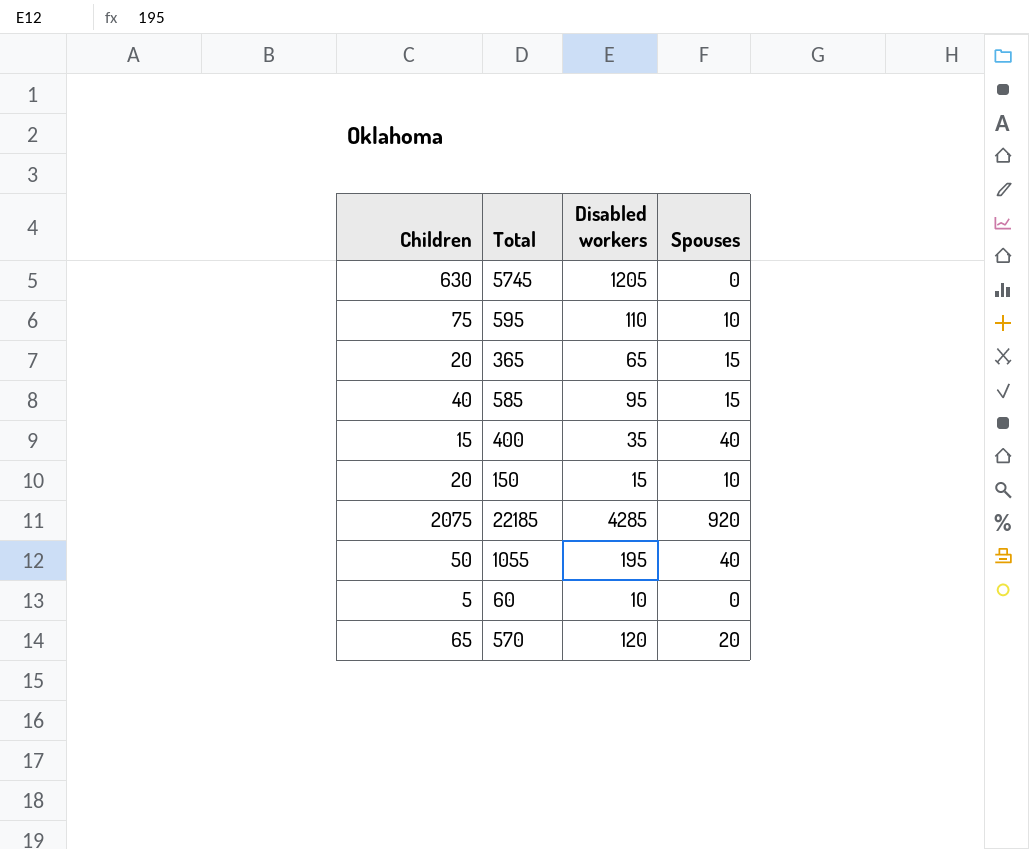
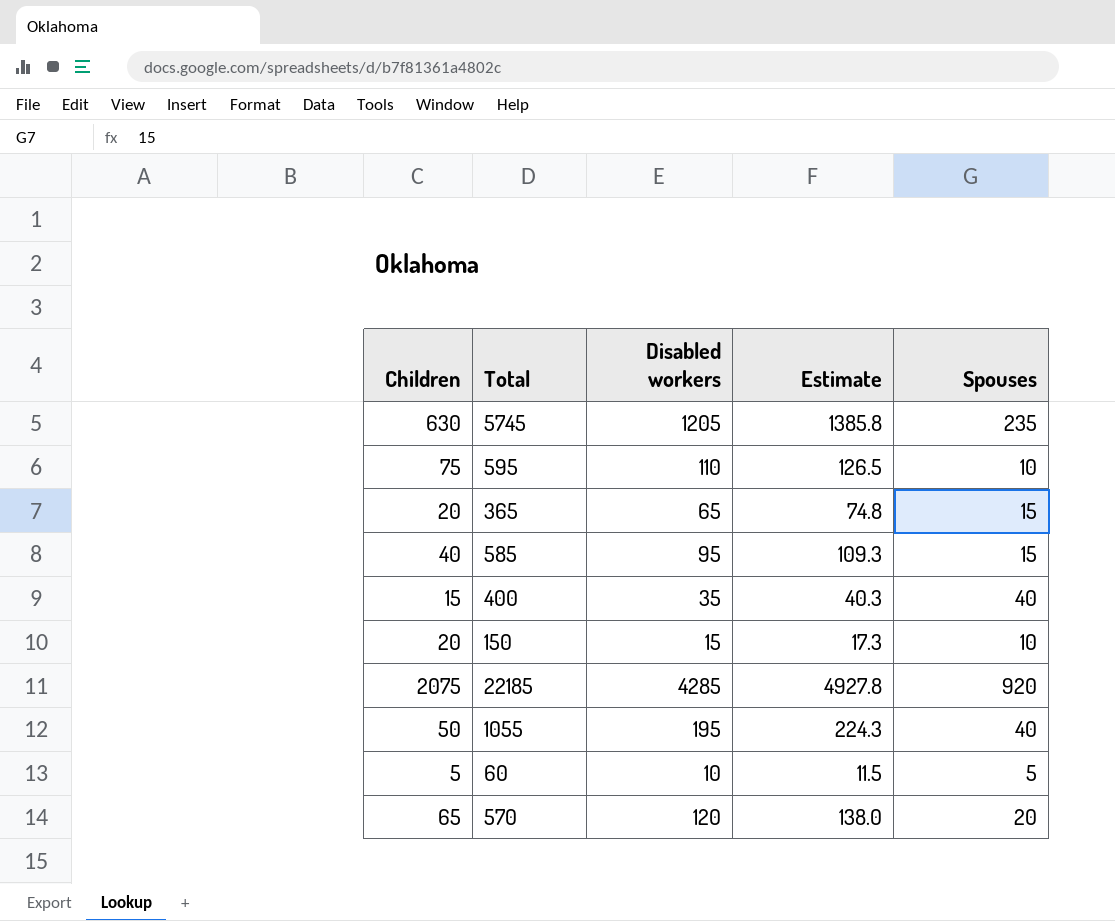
column Estimate | formula: none -> [Disabled workers] * 1.15
5745 | Spouses: 0 -> 235
60 | Spouses: 0 -> 5

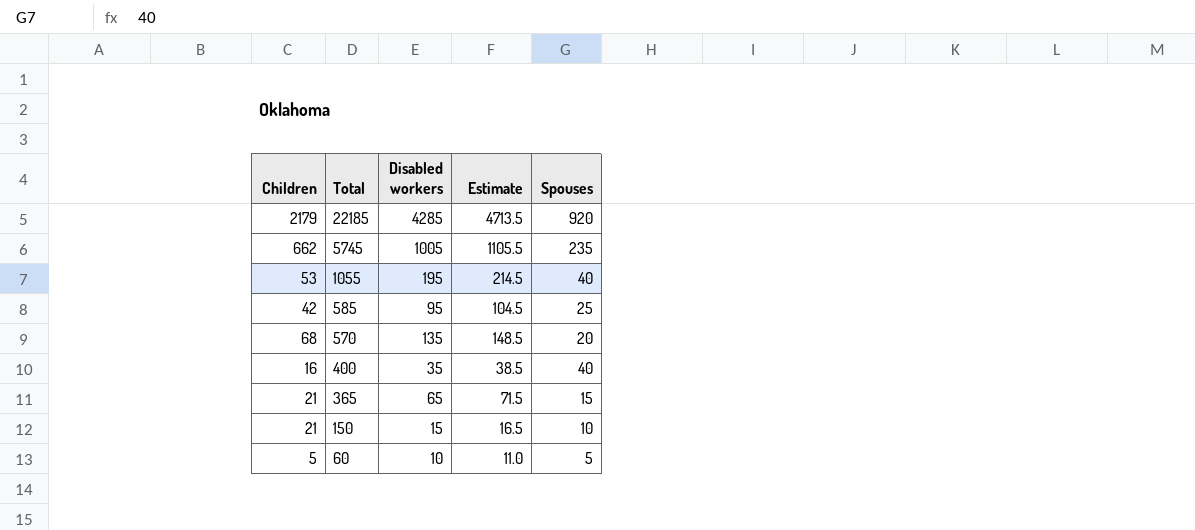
row order: none -> Total descending
column Estimate | formula: [Disabled workers] * 1.15 -> [Disabled workers] * 1.1
row 595: 75 | 110 | 126.5 | 10 -> none
22185 | Children: 2075 -> 2179
5745 | Children: 630 -> 662
5745 | Disabled workers: 1205 -> 1005
1055 | Children: 50 -> 53
585 | Children: 40 -> 42
585 | Spouses: 15 -> 25
570 | Children: 65 -> 68
570 | Disabled workers: 120 -> 135
400 | Children: 15 -> 16
365 | Children: 20 -> 21
150 | Children: 20 -> 21

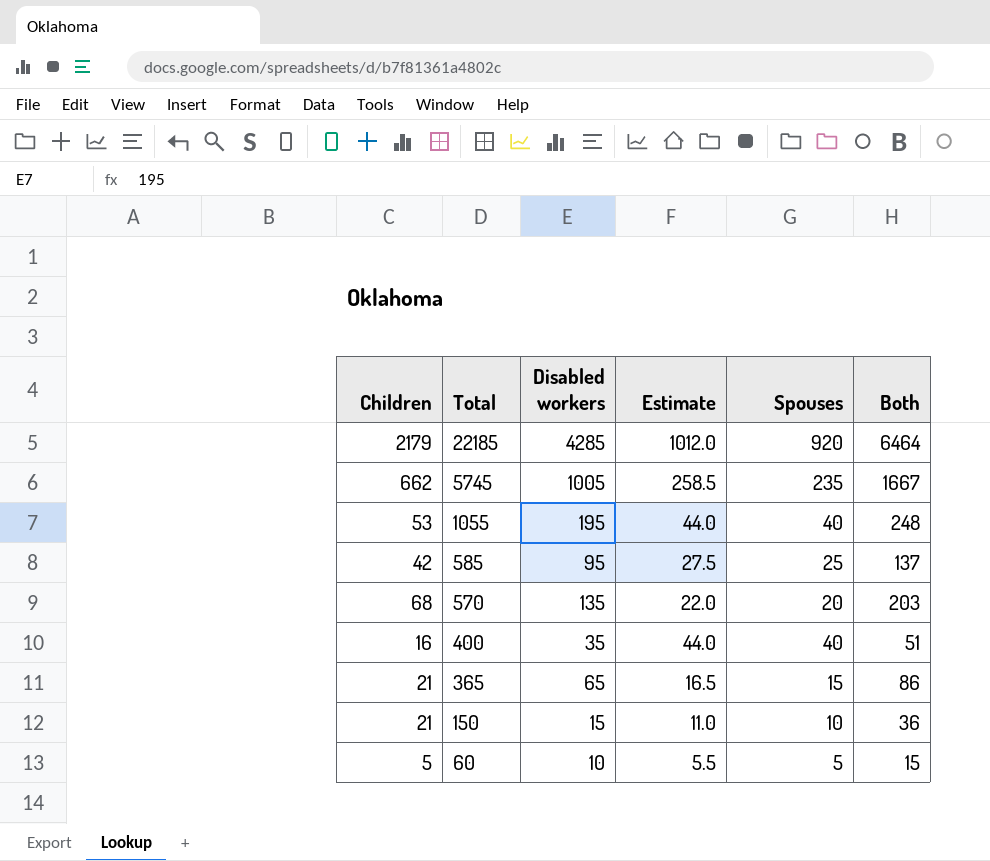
column Estimate | formula: [Disabled workers] * 1.1 -> [Spouses] * 1.1
column Both | formula: none -> [Children] + [Disabled workers]

